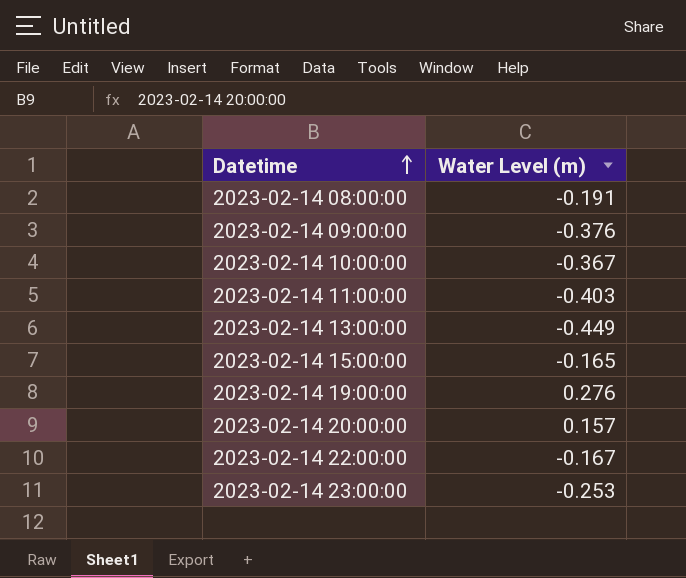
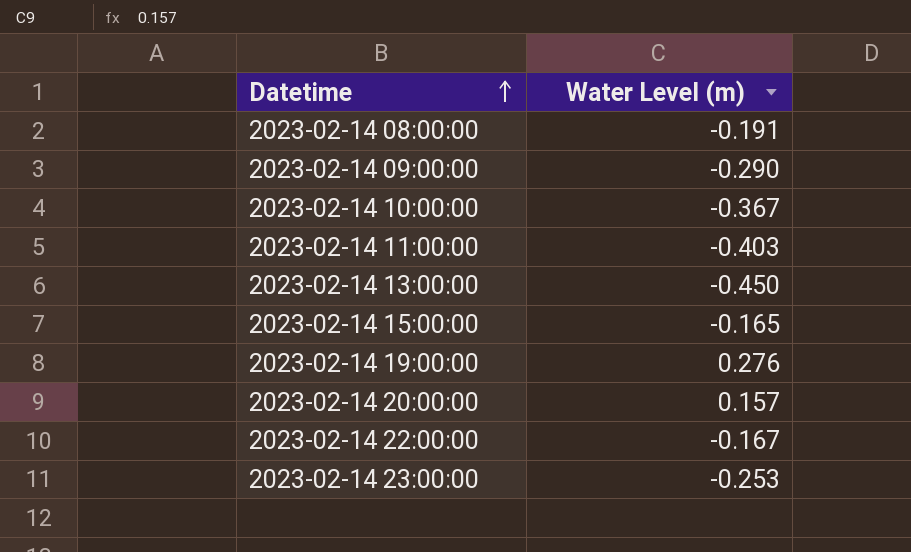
2023-02-14 09:00:00 | Water Level (m): -0.376 -> -0.290
2023-02-14 13:00:00 | Water Level (m): -0.449 -> -0.450

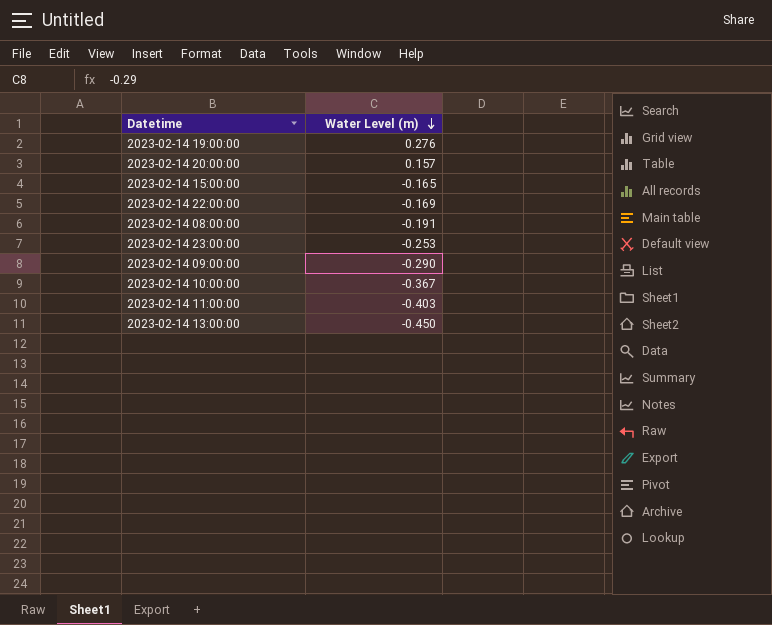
row order: Datetime ascending -> Water Level (m) descending
2023-02-14 22:00:00 | Water Level (m): -0.167 -> -0.169

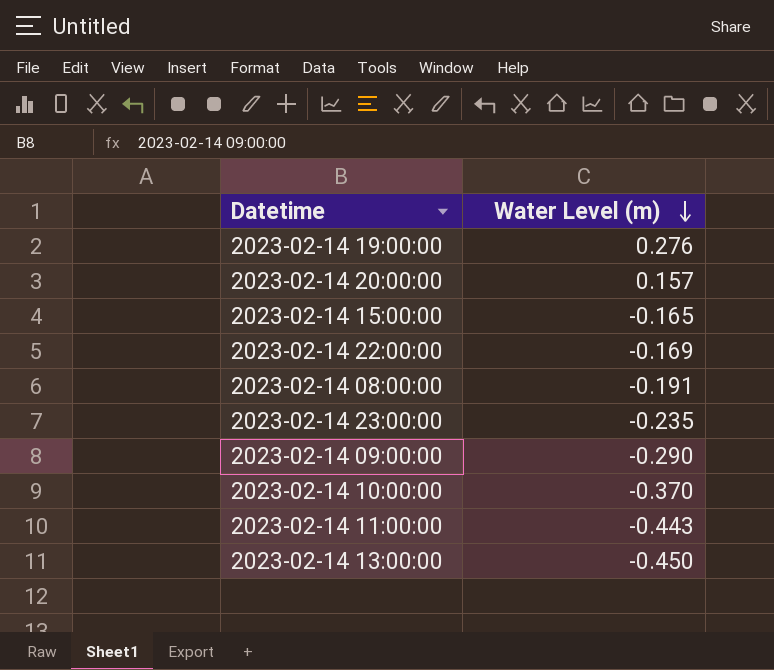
2023-02-14 23:00:00 | Water Level (m): -0.253 -> -0.235
2023-02-14 10:00:00 | Water Level (m): -0.367 -> -0.370
2023-02-14 11:00:00 | Water Level (m): -0.403 -> -0.443

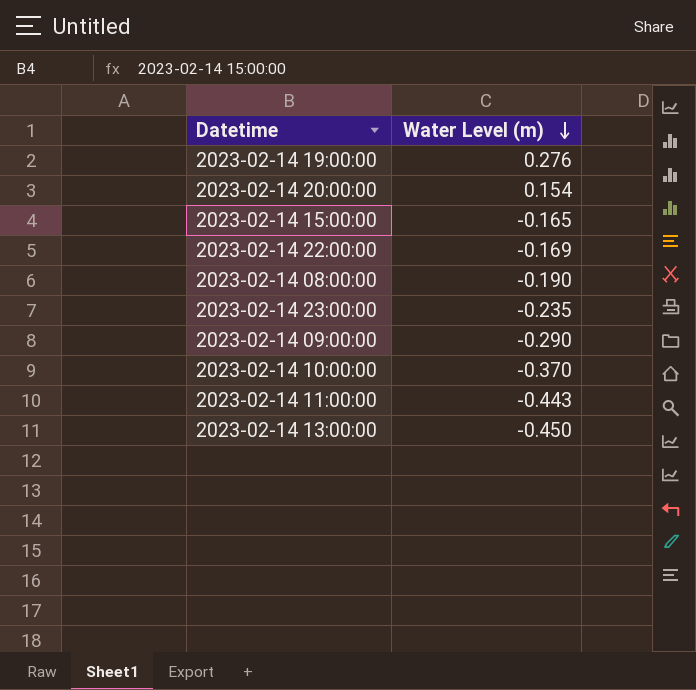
2023-02-14 20:00:00 | Water Level (m): 0.157 -> 0.154
2023-02-14 08:00:00 | Water Level (m): -0.191 -> -0.190

